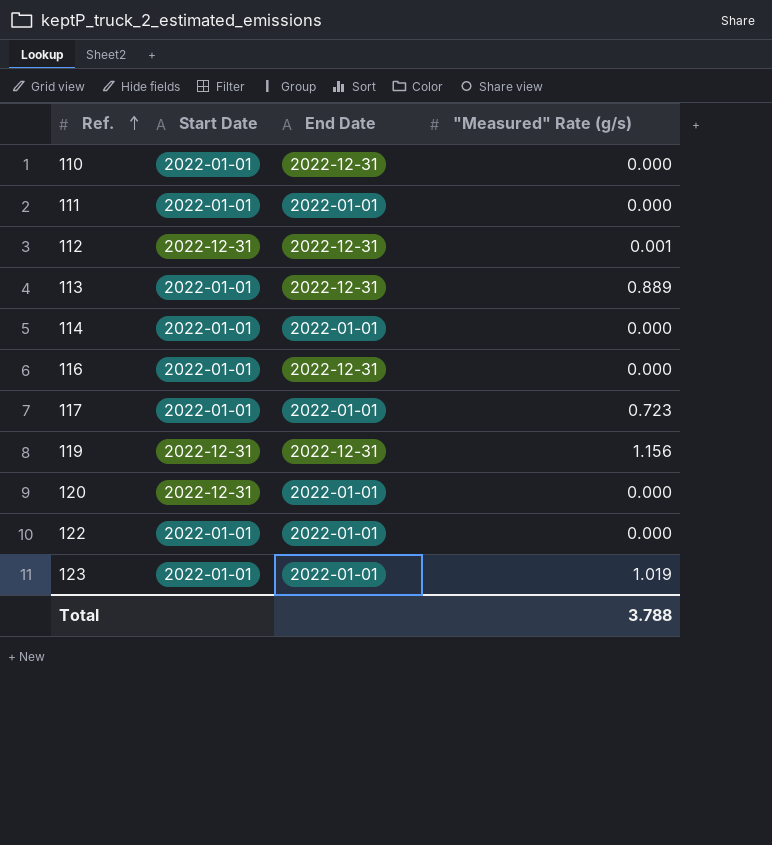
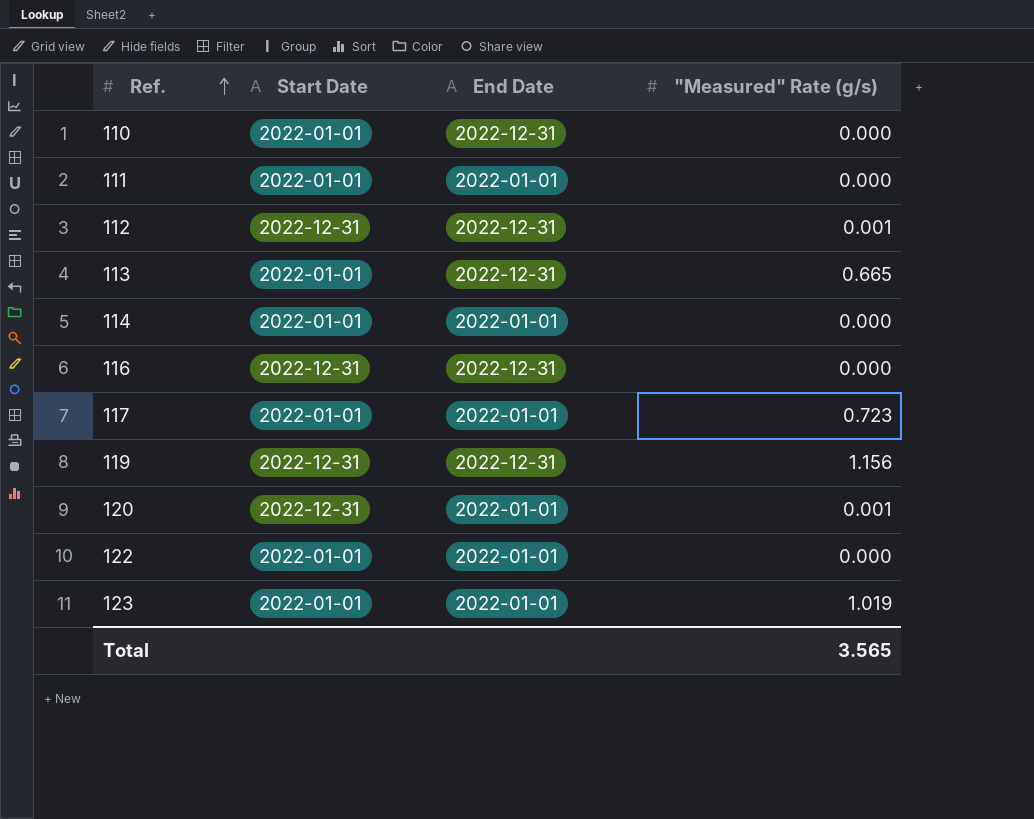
113 | "Measured" Rate (g/s): 0.889 -> 0.665
116 | Start Date: 2022-01-01 -> 2022-12-31
120 | "Measured" Rate (g/s): 0.000 -> 0.001
Total | "Measured" Rate (g/s): 3.788 -> 3.565

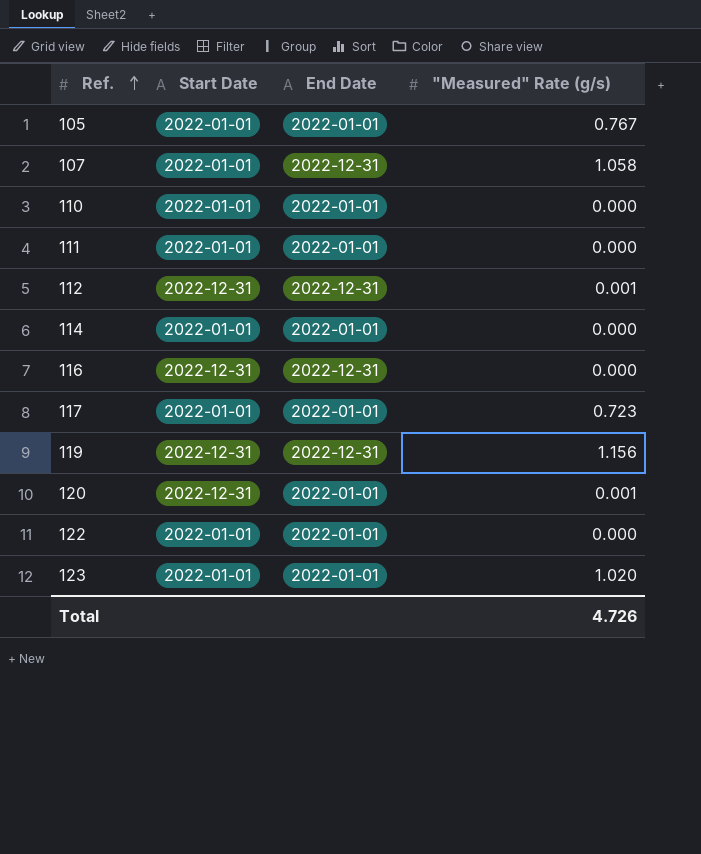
row 113: 2022-01-01 | 2022-12-31 | 0.665 -> none
row 105: none -> 2022-01-01 | 2022-01-01 | 0.767
row 107: none -> 2022-01-01 | 2022-12-31 | 1.058
110 | End Date: 2022-12-31 -> 2022-01-01
123 | "Measured" Rate (g/s): 1.019 -> 1.020
Total | "Measured" Rate (g/s): 3.565 -> 4.726

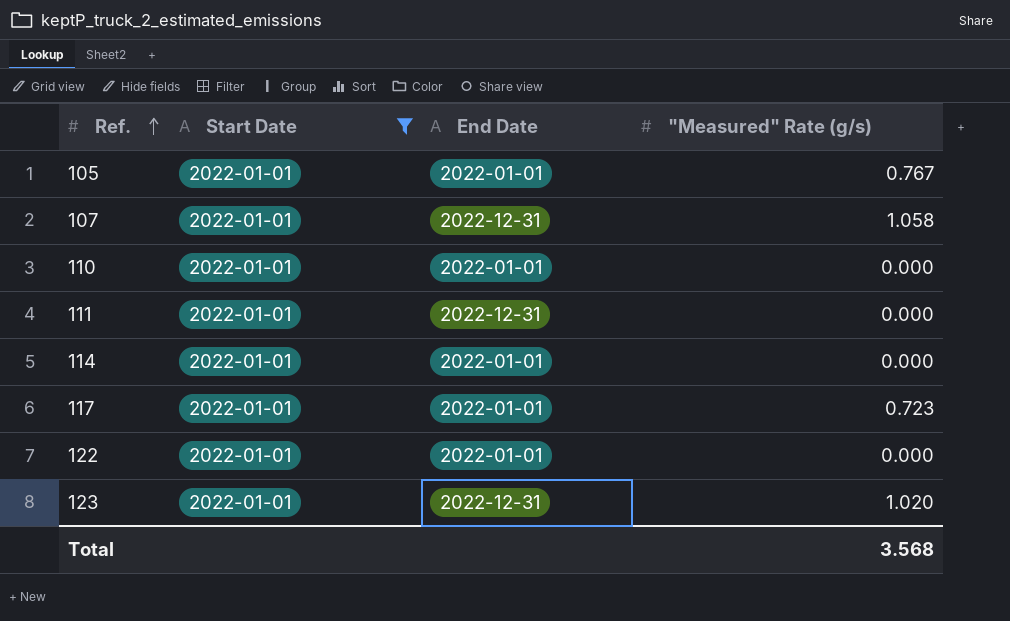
filter: none -> Start Date = 2022-01-01
111 | End Date: 2022-01-01 -> 2022-12-31
123 | End Date: 2022-01-01 -> 2022-12-31
Total | "Measured" Rate (g/s): 4.726 -> 3.568

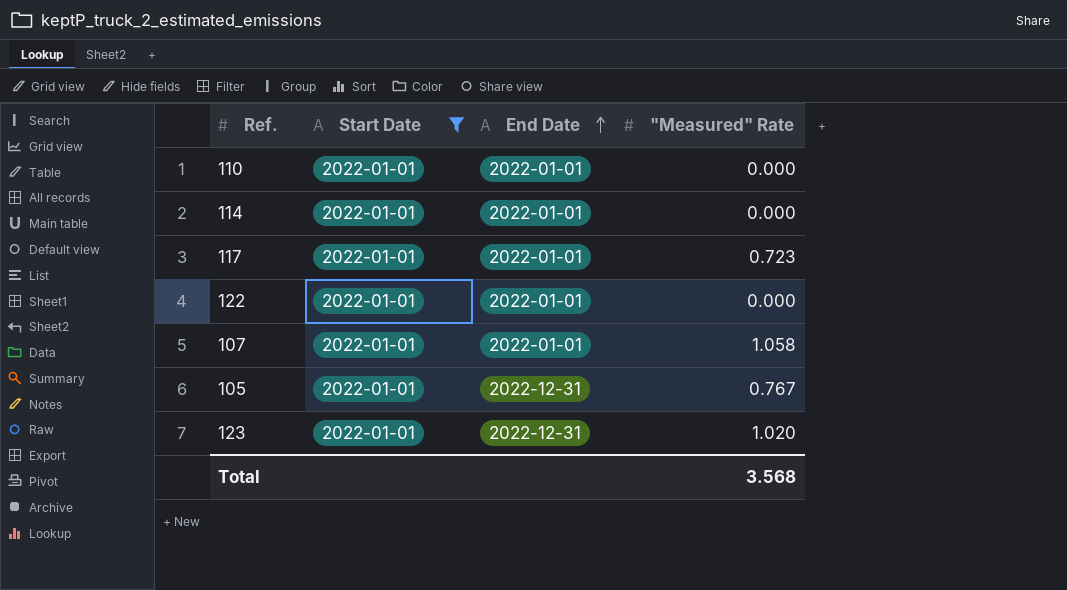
row order: Ref. ascending -> End Date ascending
column name: "Measured" Rate (g/s) -> "Measured" Rate
row 111: 2022-01-01 | 2022-12-31 | 0.000 -> none
107 | End Date: 2022-12-31 -> 2022-01-01
105 | End Date: 2022-01-01 -> 2022-12-31

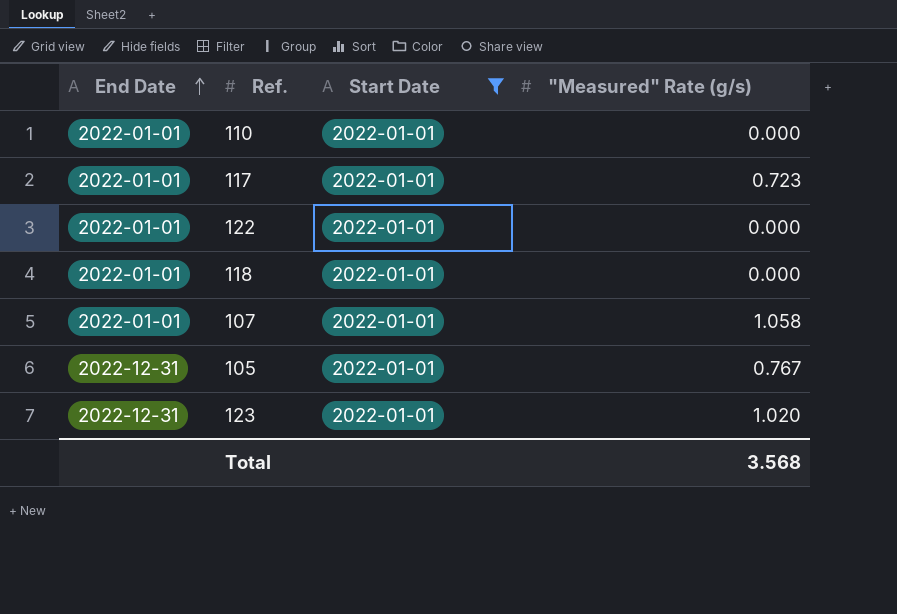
column End Date | position: 3 -> 1
column name: "Measured" Rate -> "Measured" Rate (g/s)
row 114: 2022-01-01 | 2022-01-01 | 0.000 -> none
row 118: none -> 2022-01-01 | 2022-01-01 | 0.000

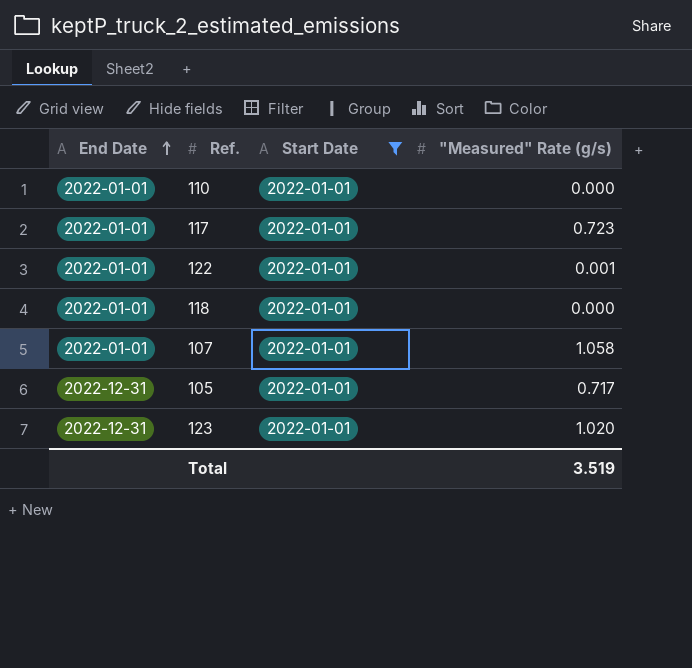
122 | "Measured" Rate (g/s): 0.000 -> 0.001
105 | "Measured" Rate (g/s): 0.767 -> 0.717
Total | "Measured" Rate (g/s): 3.568 -> 3.519

